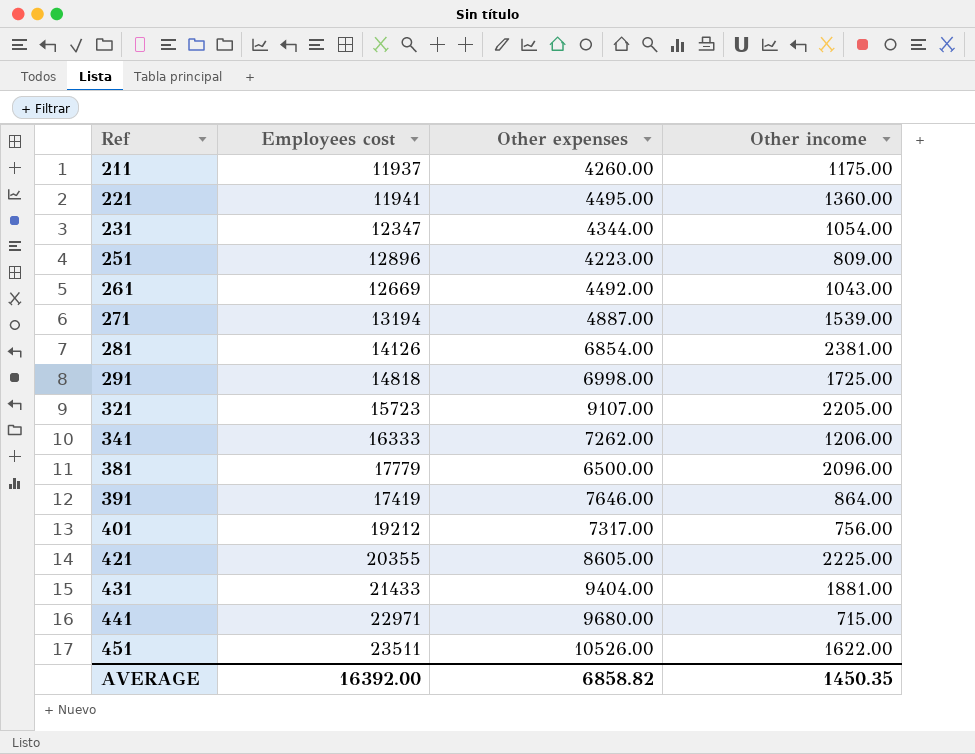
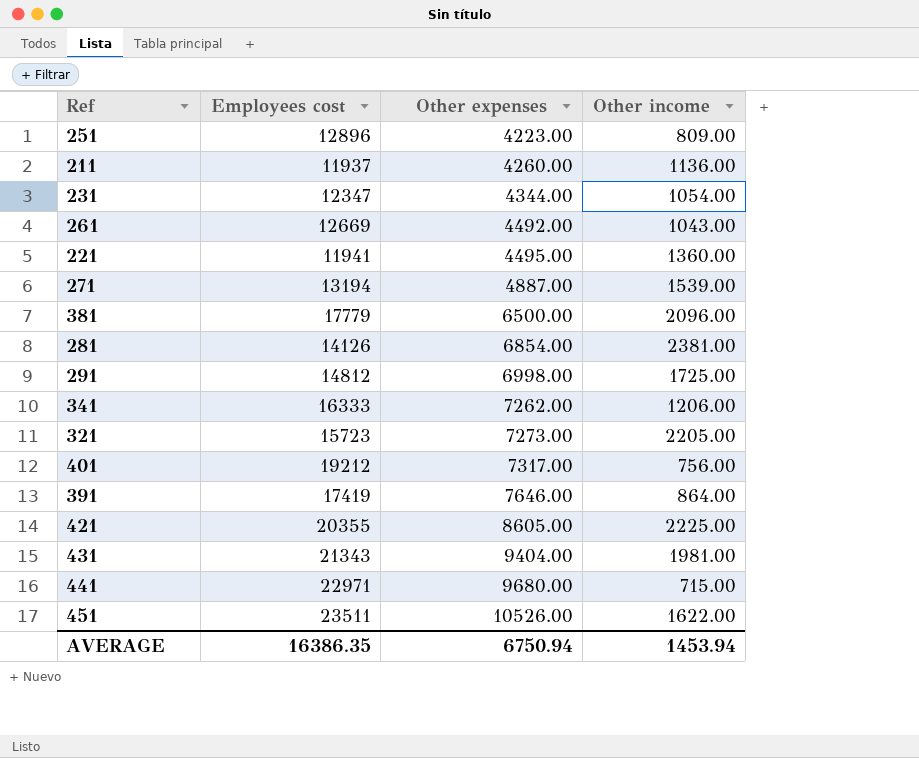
row order: Ref ascending -> Other expenses ascending
211 | Other income: 1175.00 -> 1136.00
291 | Employees cost: 14818 -> 14812
321 | Other expenses: 9107.00 -> 7273.00
431 | Employees cost: 21433 -> 21343
431 | Other income: 1881.00 -> 1981.00
AVERAGE | Employees cost: 16392.00 -> 16386.35
AVERAGE | Other expenses: 6858.82 -> 6750.94
AVERAGE | Other income: 1450.35 -> 1453.94

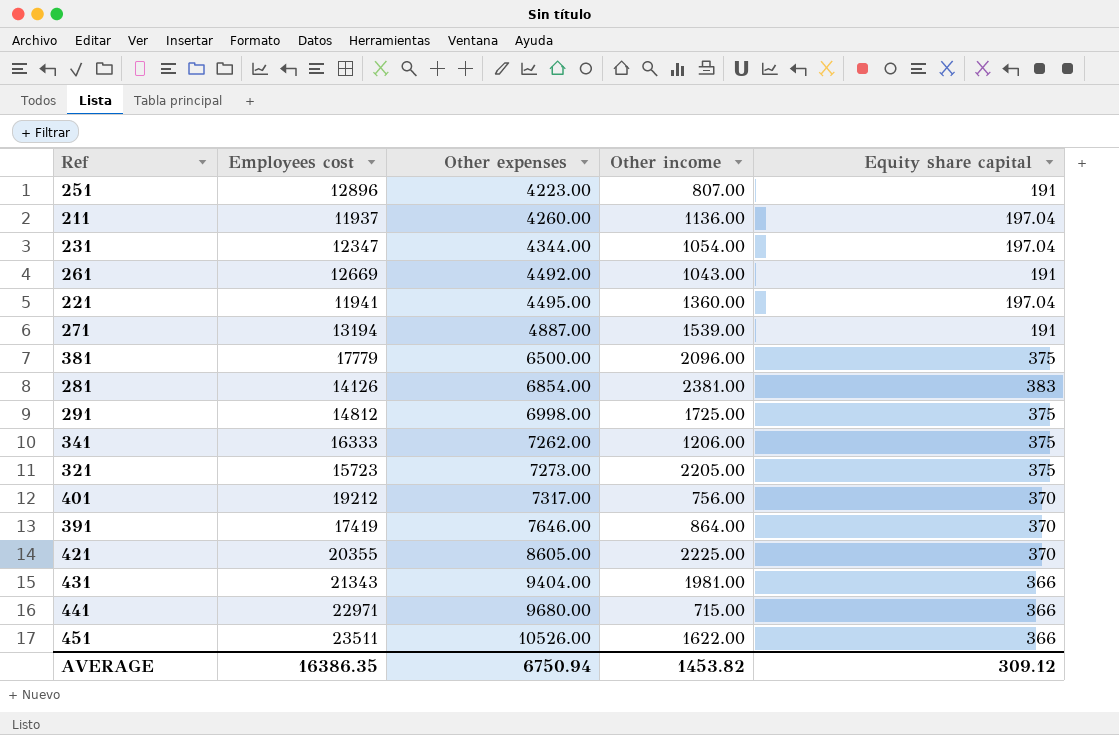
column Equity share capital | position: none -> 5
251 | Other income: 809.00 -> 807.00
AVERAGE | Other income: 1453.94 -> 1453.82

